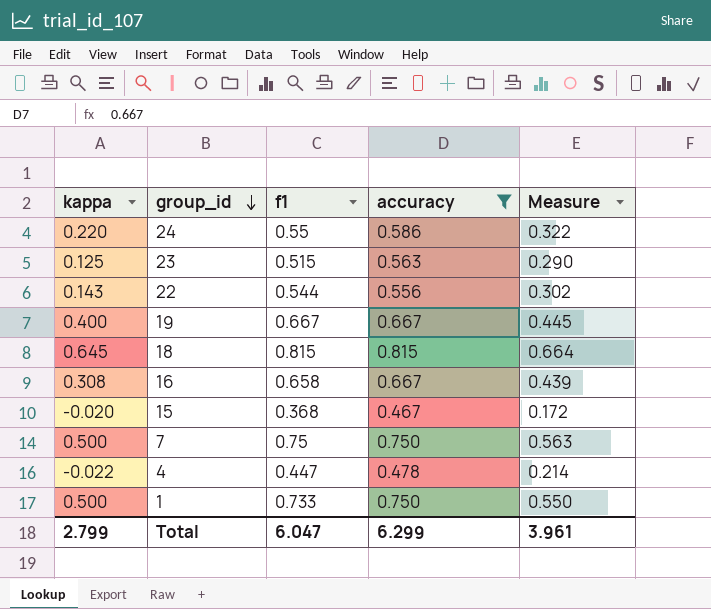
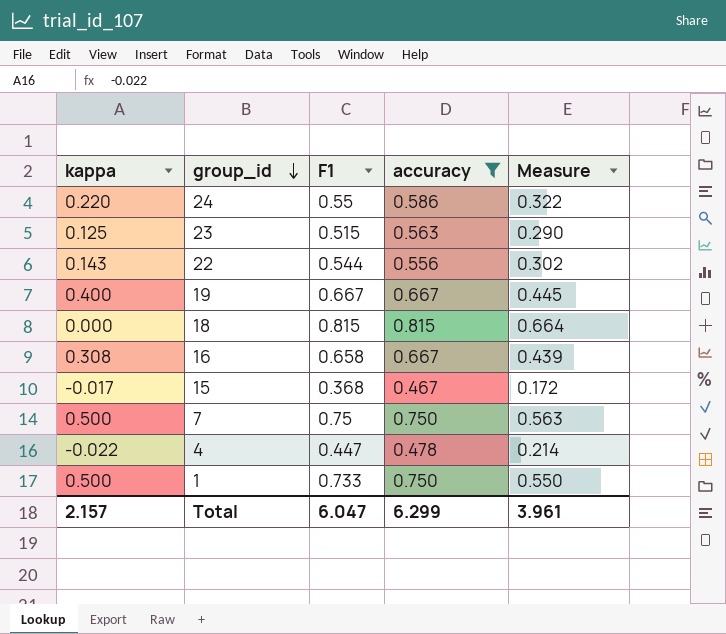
column name: f1 -> F1
18 | kappa: 0.645 -> 0.000
15 | kappa: -0.020 -> -0.017
Total | kappa: 2.799 -> 2.157

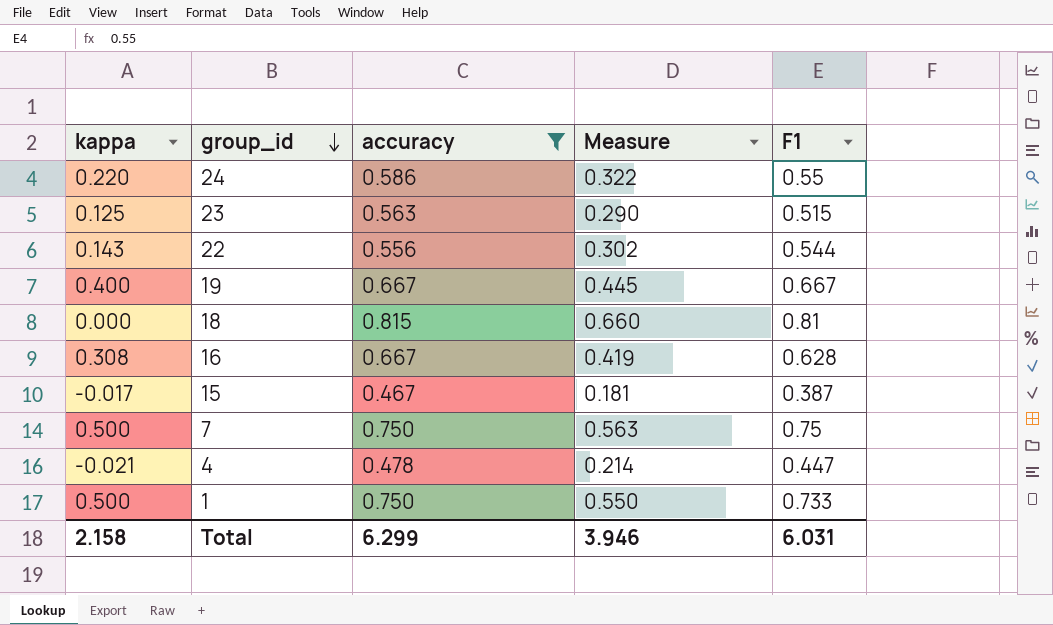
column F1 | position: 3 -> 5
18 | Measure: 0.664 -> 0.660
18 | F1: 0.815 -> 0.81
16 | Measure: 0.439 -> 0.419
16 | F1: 0.658 -> 0.628
15 | Measure: 0.172 -> 0.181
15 | F1: 0.368 -> 0.387
4 | kappa: -0.022 -> -0.021
Total | kappa: 2.157 -> 2.158
Total | Measure: 3.961 -> 3.946
Total | F1: 6.047 -> 6.031

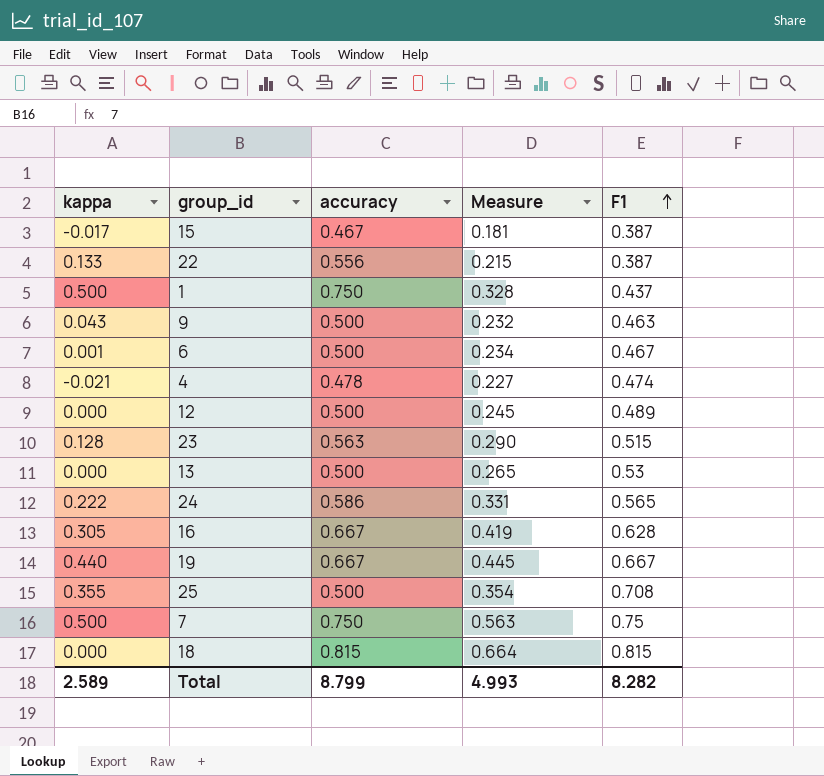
filter: accuracy != 0.500 -> none
row order: group_id descending -> F1 ascending
22 | kappa: 0.143 -> 0.133
22 | Measure: 0.302 -> 0.215
22 | F1: 0.544 -> 0.387
1 | Measure: 0.550 -> 0.328
1 | F1: 0.733 -> 0.437
4 | Measure: 0.214 -> 0.227
4 | F1: 0.447 -> 0.474
23 | kappa: 0.125 -> 0.128
24 | kappa: 0.220 -> 0.222
24 | Measure: 0.322 -> 0.331
24 | F1: 0.55 -> 0.565
16 | kappa: 0.308 -> 0.305
19 | kappa: 0.400 -> 0.440
18 | Measure: 0.660 -> 0.664
18 | F1: 0.81 -> 0.815
Total | kappa: 2.158 -> 2.589
Total | accuracy: 6.299 -> 8.799
Total | Measure: 3.946 -> 4.993
Total | F1: 6.031 -> 8.282

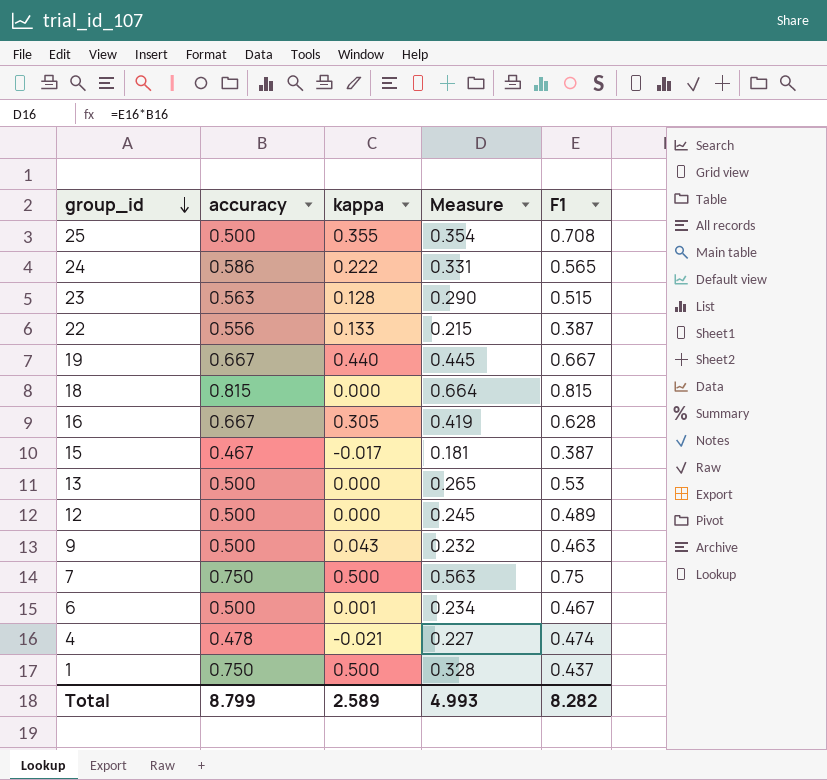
row order: F1 ascending -> group_id descending
column kappa | position: 1 -> 3

